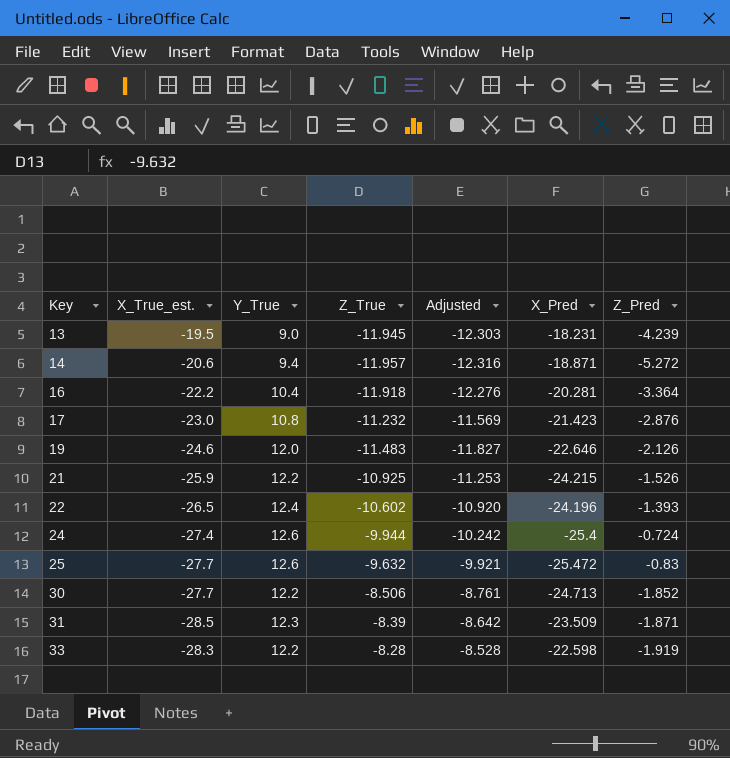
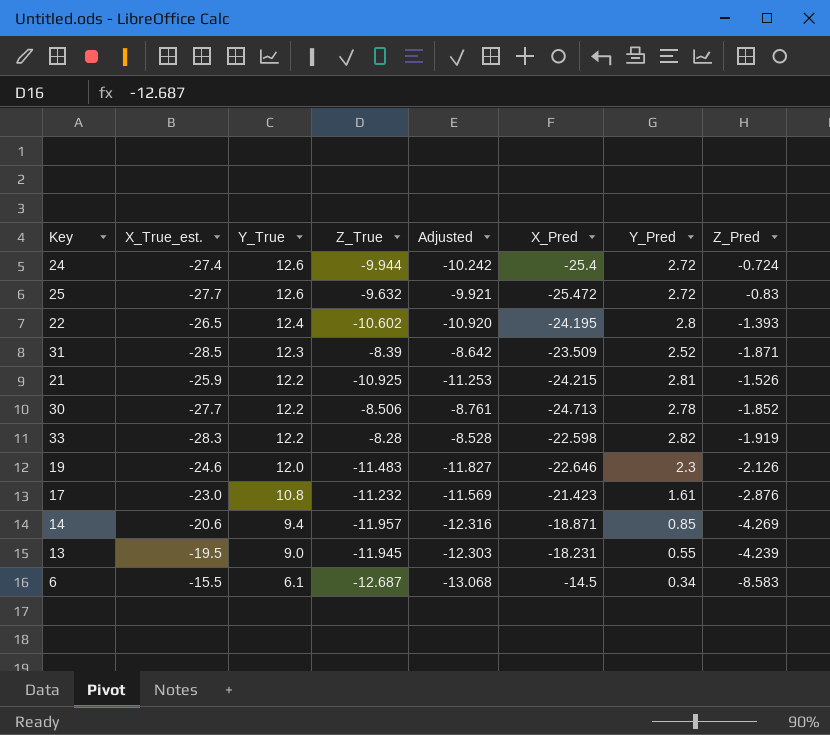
row order: Key ascending -> Y_True descending
column Y_Pred | position: none -> 7
row 16: -22.2 | 10.4 | -11.918 | -12.276 | -20.281 | -3.364 -> none
22 | X_Pred: -24.196 -> -24.195
14 | Z_Pred: -5.272 -> -4.269
row 6: none -> -15.5 | 6.1 | -12.687 | -13.068 | -14.5 | 0.34 | -8.583

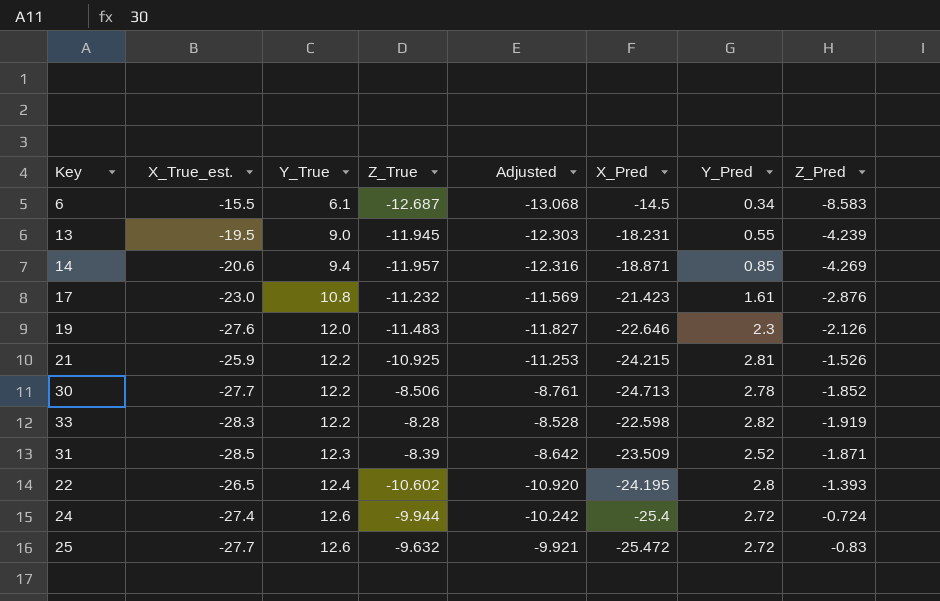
row order: Y_True descending -> Y_True ascending
19 | X_True_est.: -24.6 -> -27.6

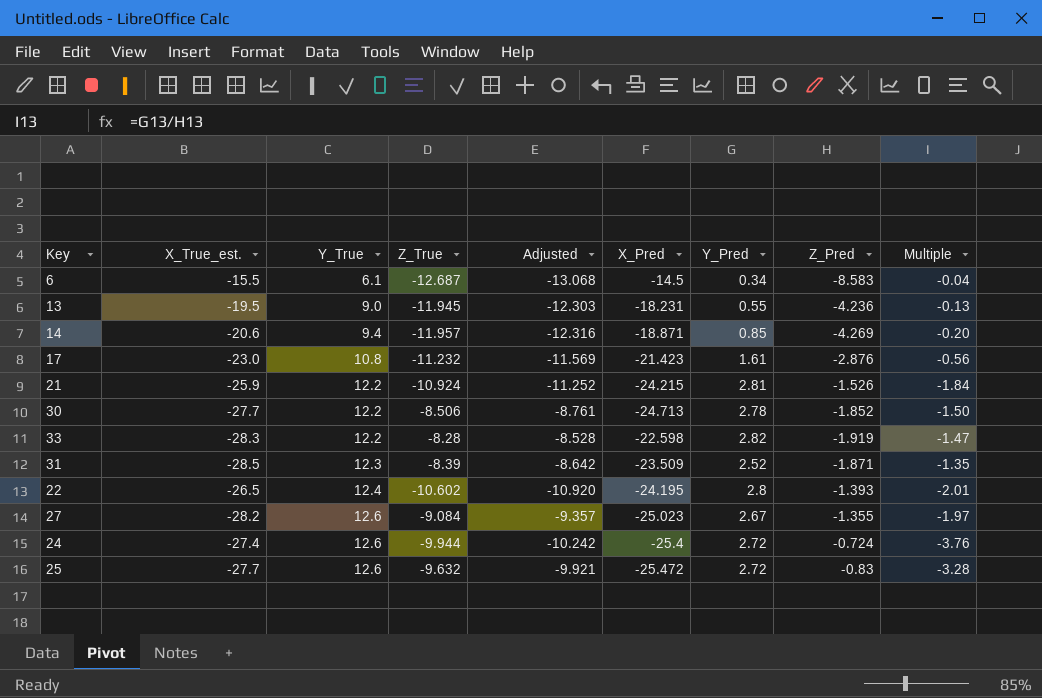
column Multiple | formula: none -> [Y_Pred] / [Z_Pred]
row 19: -27.6 | 12.0 | -11.483 | -11.827 | -22.646 | 2.3 | -2.126 -> none
13 | Z_Pred: -4.239 -> -4.236
21 | Z_True: -10.925 -> -10.924
21 | Adjusted: -11.253 -> -11.252
row 27: none -> -28.2 | 12.6 | -9.084 | -9.357 | -25.023 | 2.67 | -1.355 | -1.97

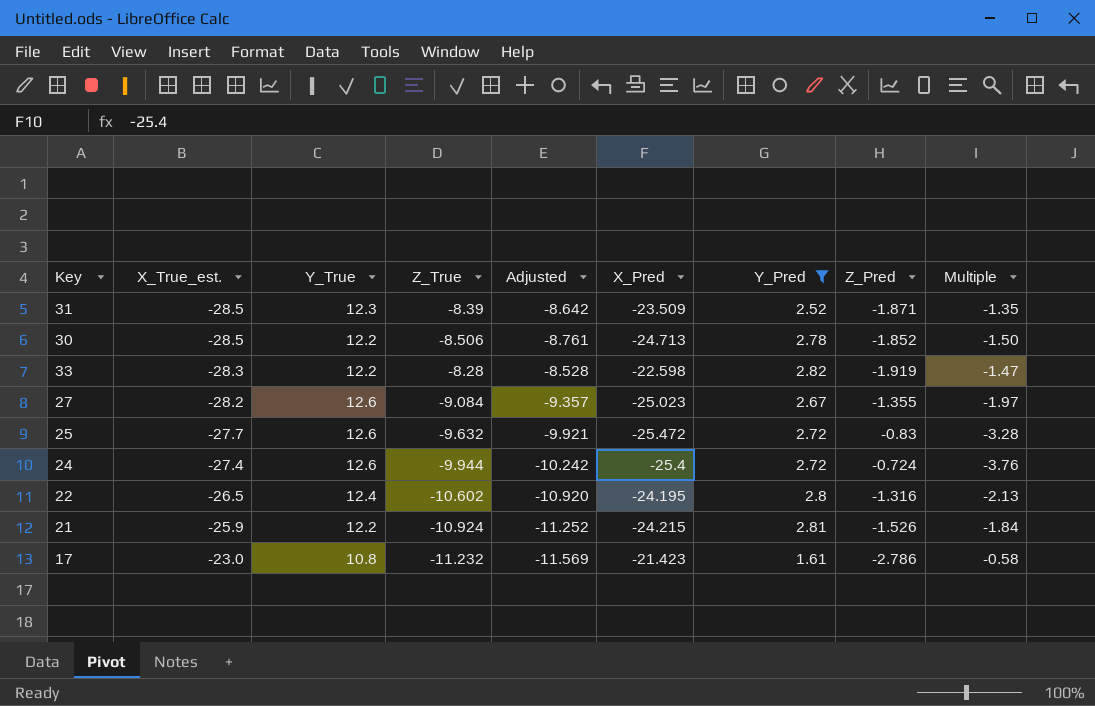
filter: none -> Y_Pred >= 1.61
row order: Y_True ascending -> X_True_est. ascending
30 | X_True_est.: -27.7 -> -28.5
22 | Z_Pred: -1.393 -> -1.316
22 | Multiple: -2.01 -> -2.13
17 | Z_Pred: -2.876 -> -2.786
17 | Multiple: -0.56 -> -0.58

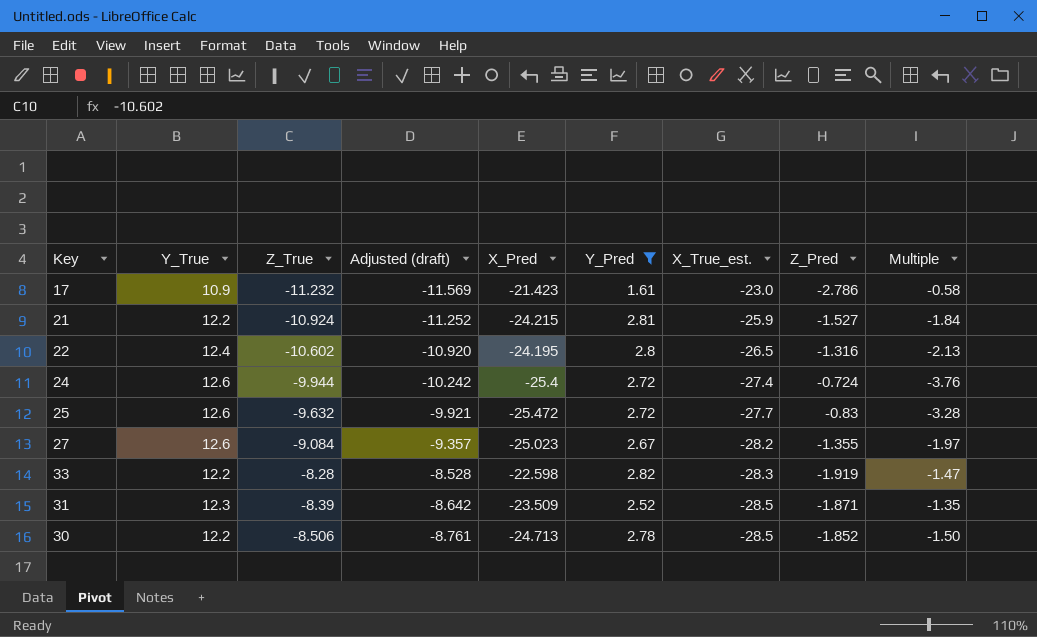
row order: X_True_est. ascending -> X_True_est. descending
column name: Adjusted -> Adjusted (draft)
column X_True_est. | position: 2 -> 7
17 | Y_True: 10.8 -> 10.9
21 | Z_Pred: -1.526 -> -1.527

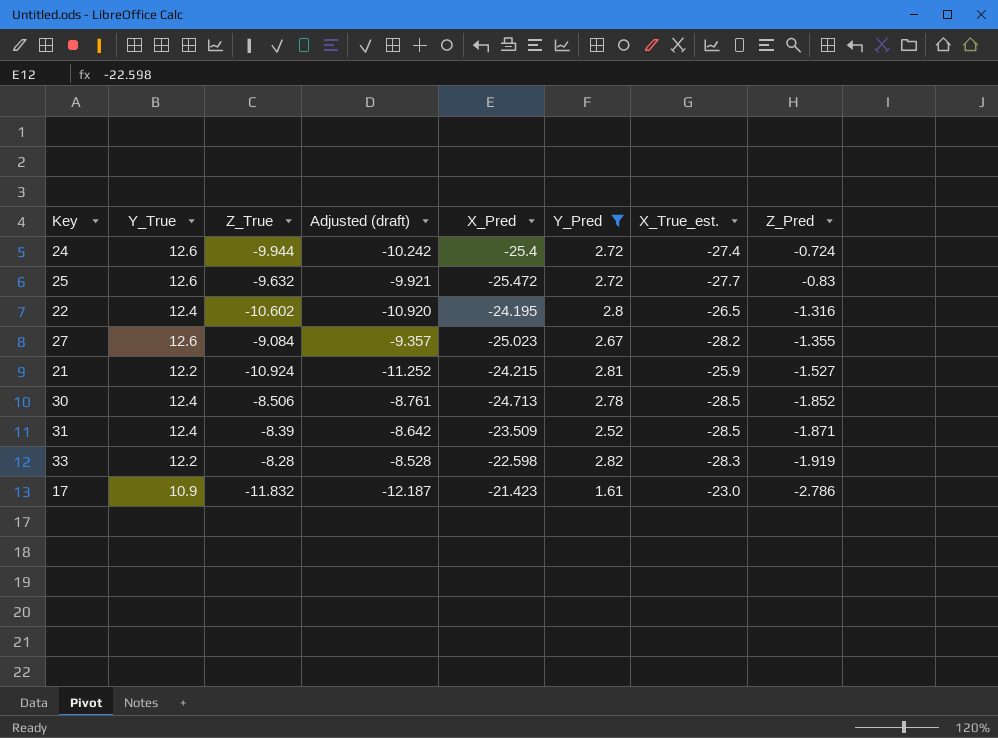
row order: X_True_est. descending -> Z_Pred descending
column Multiple | formula: [Y_Pred] / [Z_Pred] -> none
30 | Y_True: 12.2 -> 12.4
31 | Y_True: 12.3 -> 12.4
17 | Z_True: -11.232 -> -11.832
17 | Adjusted (draft): -11.569 -> -12.187

